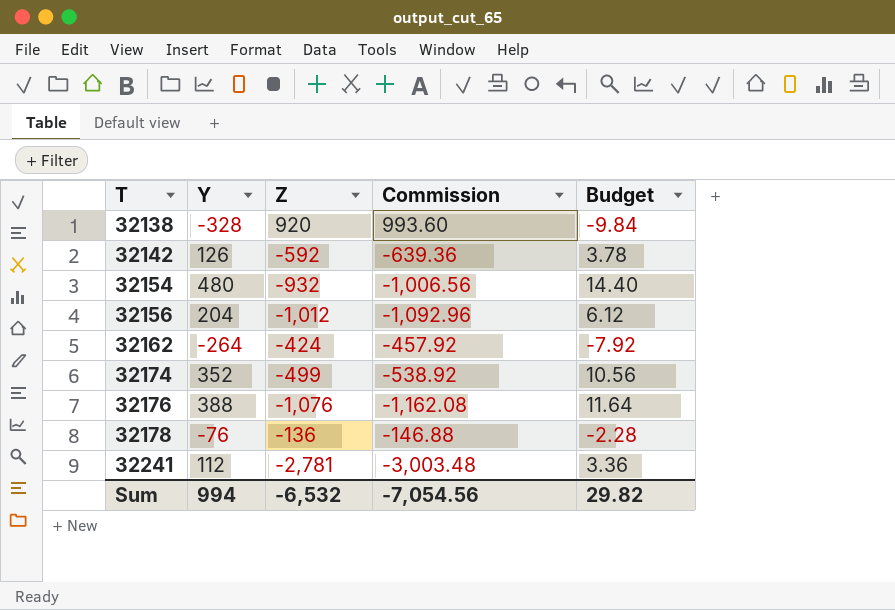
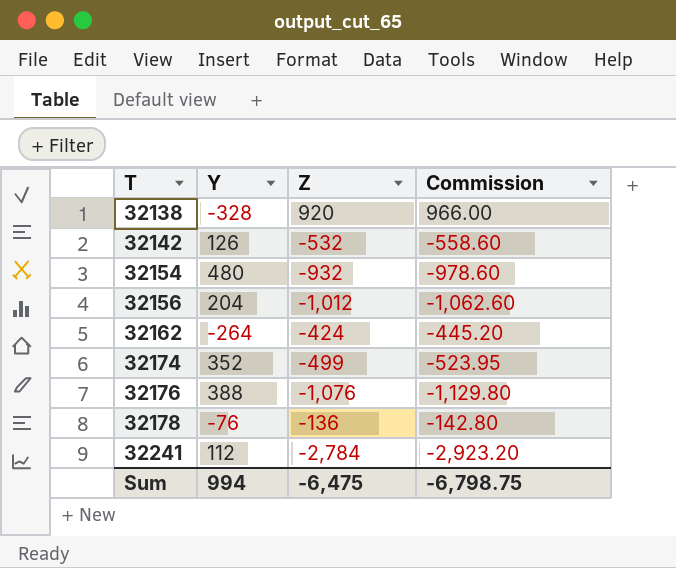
column Budget | formula: [Y] * 0.03 -> none
column Commission | formula: [Z] * 1.08 -> [Z] * 1.05
32142 | Z: -592 -> -532
32241 | Z: -2,781 -> -2,784
Sum | Z: -6,532 -> -6,475
Sum | Commission: -7,054.56 -> -6,798.75

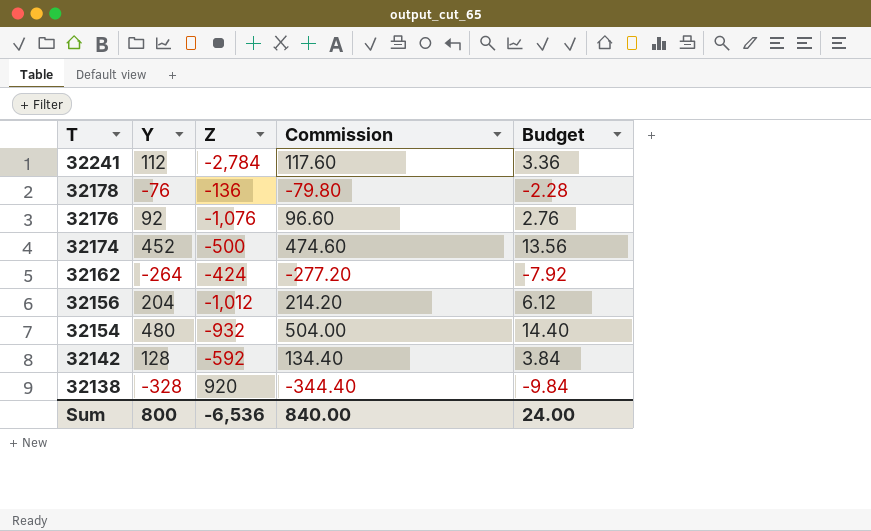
row order: T ascending -> T descending
column Commission | formula: [Z] * 1.05 -> [Y] * 1.05
column Budget | formula: none -> [Y] * 0.03
32176 | Y: 388 -> 92
32174 | Y: 352 -> 452
32174 | Z: -499 -> -500
32142 | Y: 126 -> 128
32142 | Z: -532 -> -592
Sum | Y: 994 -> 800
Sum | Z: -6,475 -> -6,536
Sum | Commission: -6,798.75 -> 840.00

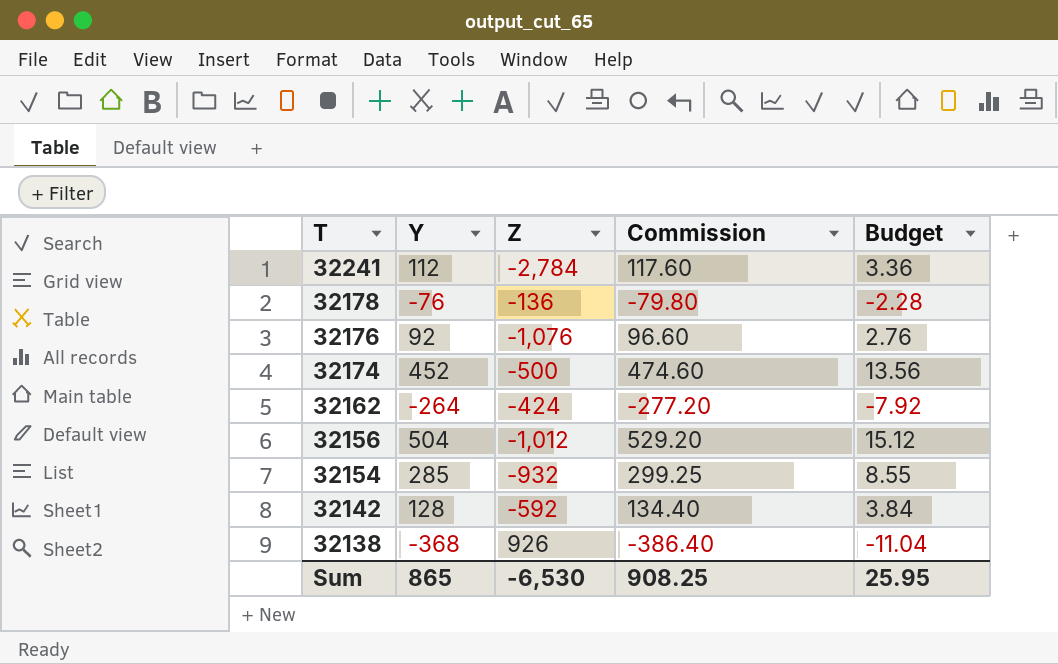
32156 | Y: 204 -> 504
32156 | Commission: 214.20 -> 529.20
32156 | Budget: 6.12 -> 15.12
32154 | Y: 480 -> 285
32154 | Commission: 504.00 -> 299.25
32154 | Budget: 14.40 -> 8.55
32138 | Y: -328 -> -368
32138 | Z: 920 -> 926
32138 | Commission: -344.40 -> -386.40
32138 | Budget: -9.84 -> -11.04
Sum | Y: 800 -> 865
Sum | Z: -6,536 -> -6,530
Sum | Commission: 840.00 -> 908.25
Sum | Budget: 24.00 -> 25.95

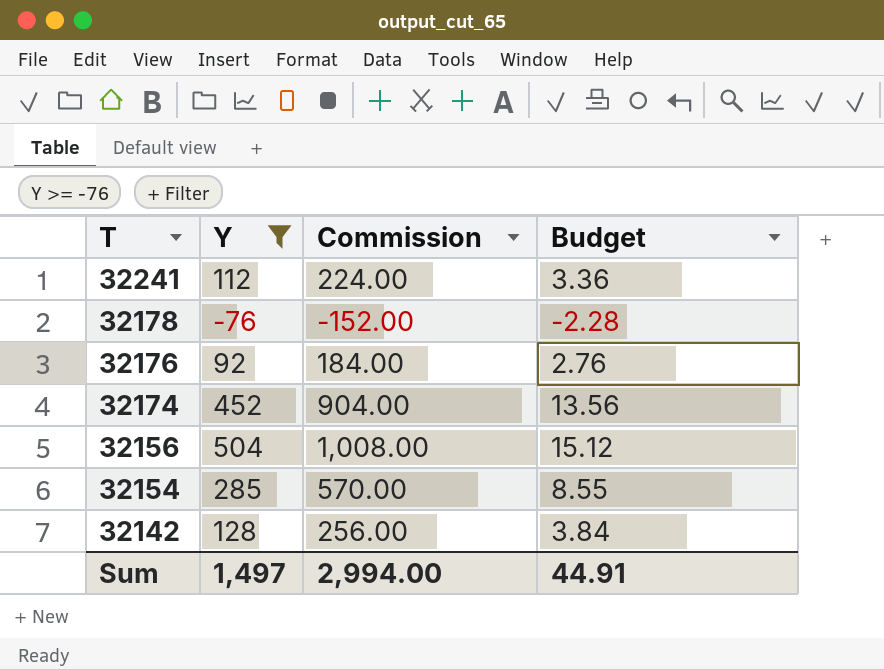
filter: none -> Y >= -76
column Z | position: 3 -> none
column Commission | formula: [Y] * 1.05 -> [Y] * 2
Sum | Y: 865 -> 1,497
Sum | Commission: 908.25 -> 2,994.00
Sum | Budget: 25.95 -> 44.91

